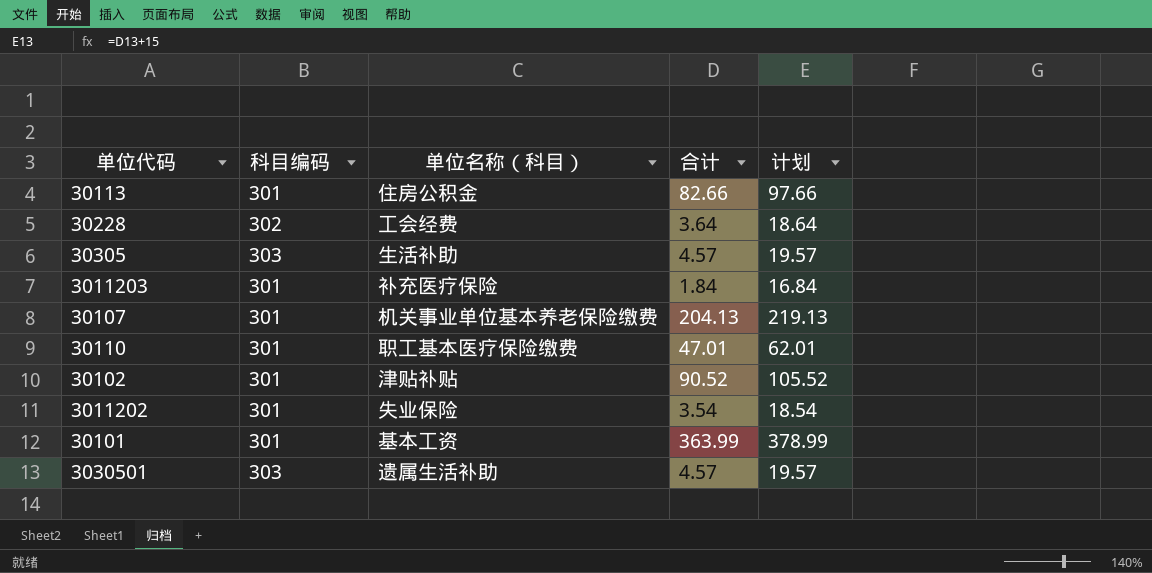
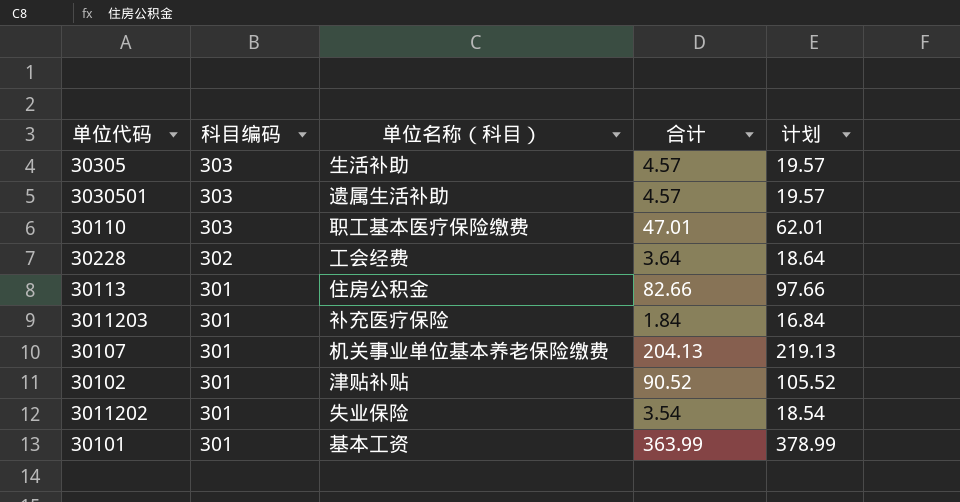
row order: none -> 科目编码 descending
30110 | 科目编码: 301 -> 303

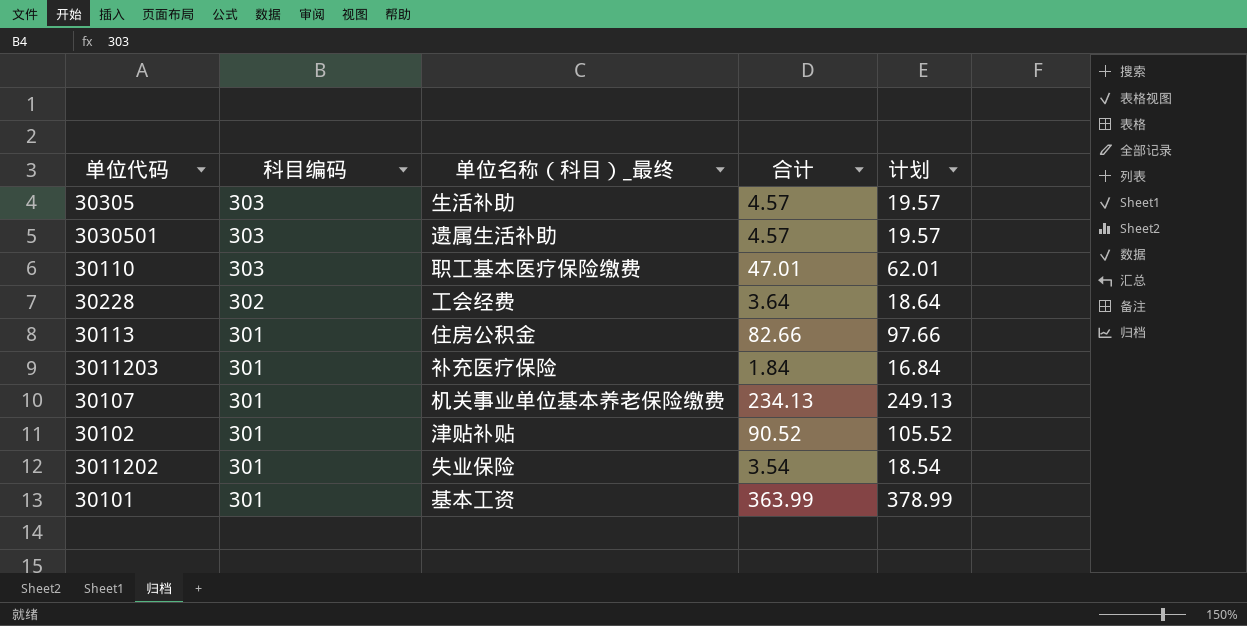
column name: 单位名称（科目） -> 单位名称（科目）_最终
30107 | 合计: 204.13 -> 234.13
30107 | 计划: 219.13 -> 249.13

